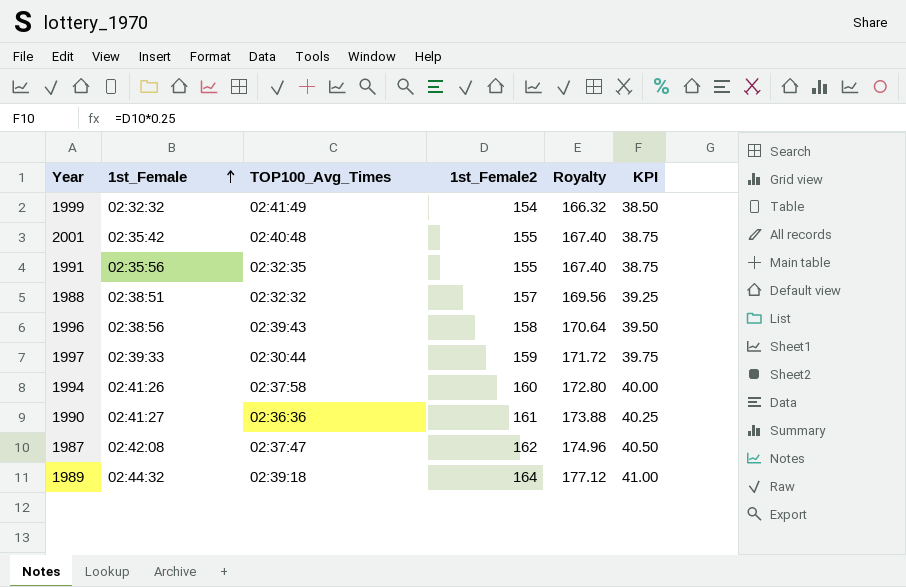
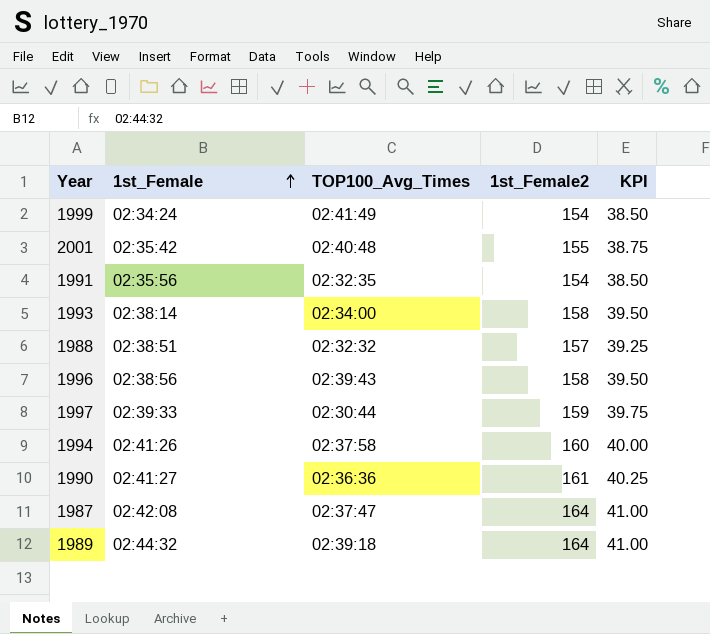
column Royalty | formula: [1st_Female2] * 1.08 -> none
1999 | 1st_Female: 02:32:32 -> 02:34:24
1991 | 1st_Female2: 155 -> 154
1991 | KPI: 38.75 -> 38.50
row 1993: none -> 02:38:14 | 02:34:00 | 158 | 39.50
1987 | 1st_Female2: 162 -> 164
1987 | KPI: 40.50 -> 41.00

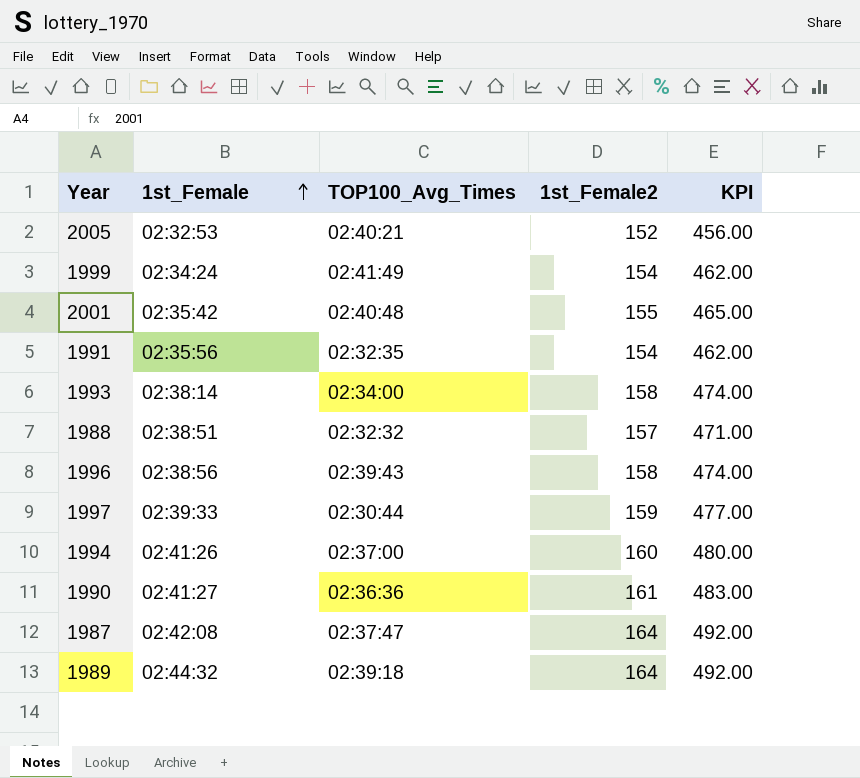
column KPI | formula: [1st_Female2] * 0.25 -> [1st_Female2] * 3
row 2005: none -> 02:32:53 | 02:40:21 | 152 | 456.00
1994 | TOP100_Avg_Times: 02:37:58 -> 02:37:00

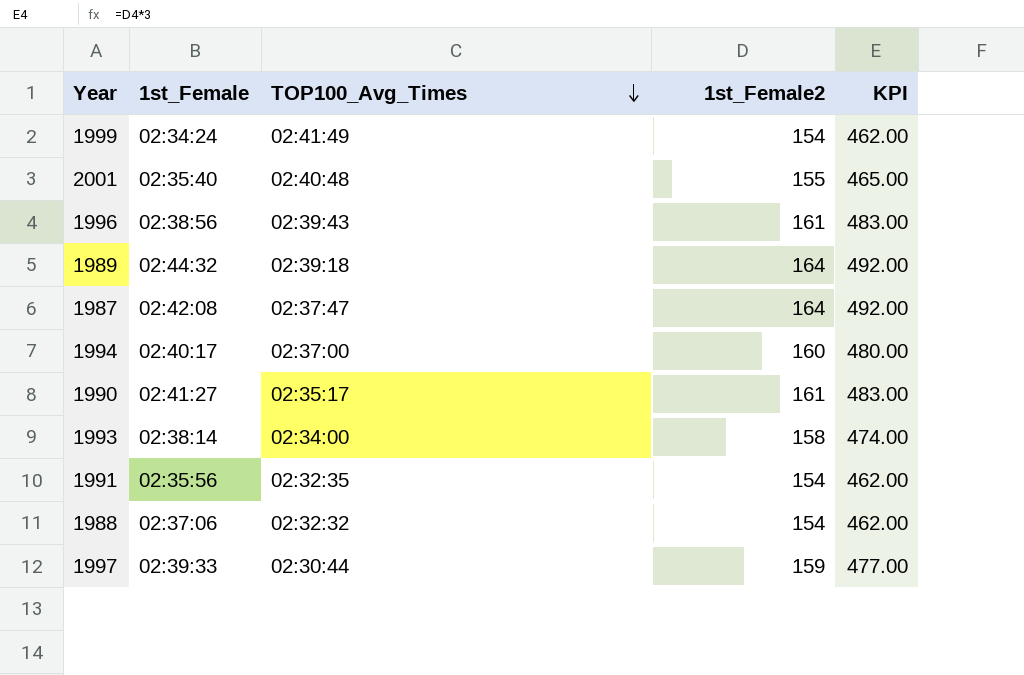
row order: 1st_Female ascending -> TOP100_Avg_Times descending
row 2005: 02:32:53 | 02:40:21 | 152 | 456.00 -> none
2001 | 1st_Female: 02:35:42 -> 02:35:40
1996 | 1st_Female2: 158 -> 161
1996 | KPI: 474.00 -> 483.00
1994 | 1st_Female: 02:41:26 -> 02:40:17
1990 | TOP100_Avg_Times: 02:36:36 -> 02:35:17
1988 | 1st_Female: 02:38:51 -> 02:37:06
1988 | 1st_Female2: 157 -> 154
1988 | KPI: 471.00 -> 462.00

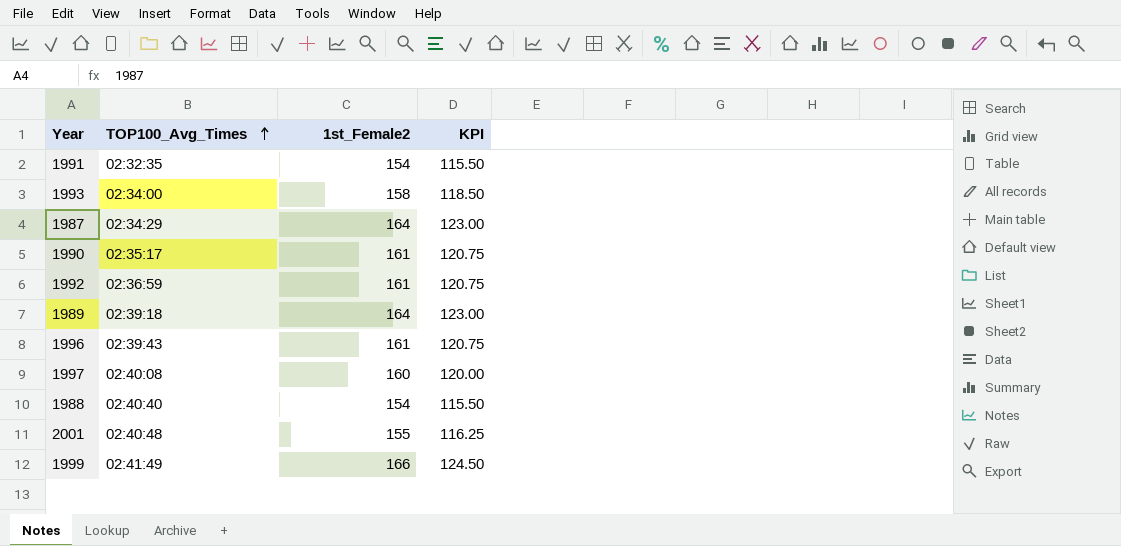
row order: TOP100_Avg_Times descending -> TOP100_Avg_Times ascending
column 1st_Female | position: 2 -> none
column KPI | formula: [1st_Female2] * 3 -> [1st_Female2] * 0.75
row 1994: 02:40:17 | 02:37:00 | 160 | 480.00 -> none
1987 | TOP100_Avg_Times: 02:37:47 -> 02:34:29
row 1992: none -> 02:36:59 | 161 | 120.75
1997 | TOP100_Avg_Times: 02:30:44 -> 02:40:08
1997 | 1st_Female2: 159 -> 160
1988 | TOP100_Avg_Times: 02:32:32 -> 02:40:40
1999 | 1st_Female2: 154 -> 166

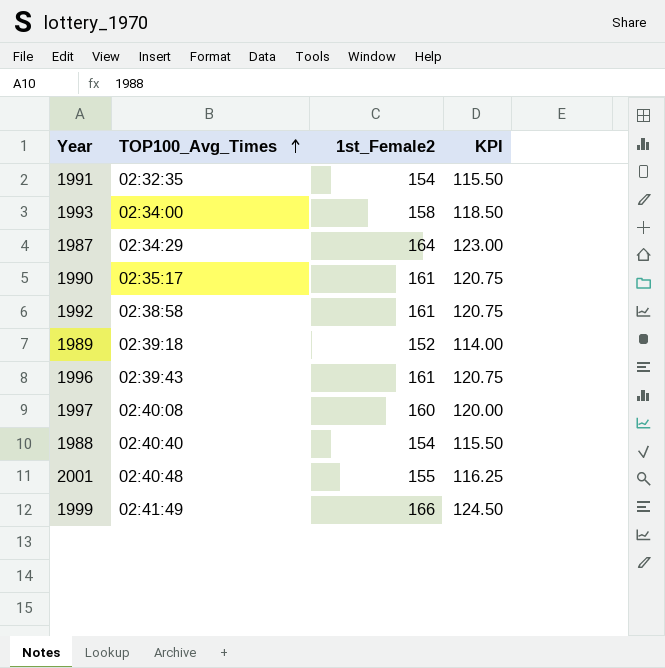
1992 | TOP100_Avg_Times: 02:36:59 -> 02:38:58
1989 | 1st_Female2: 164 -> 152
1989 | KPI: 123.00 -> 114.00

